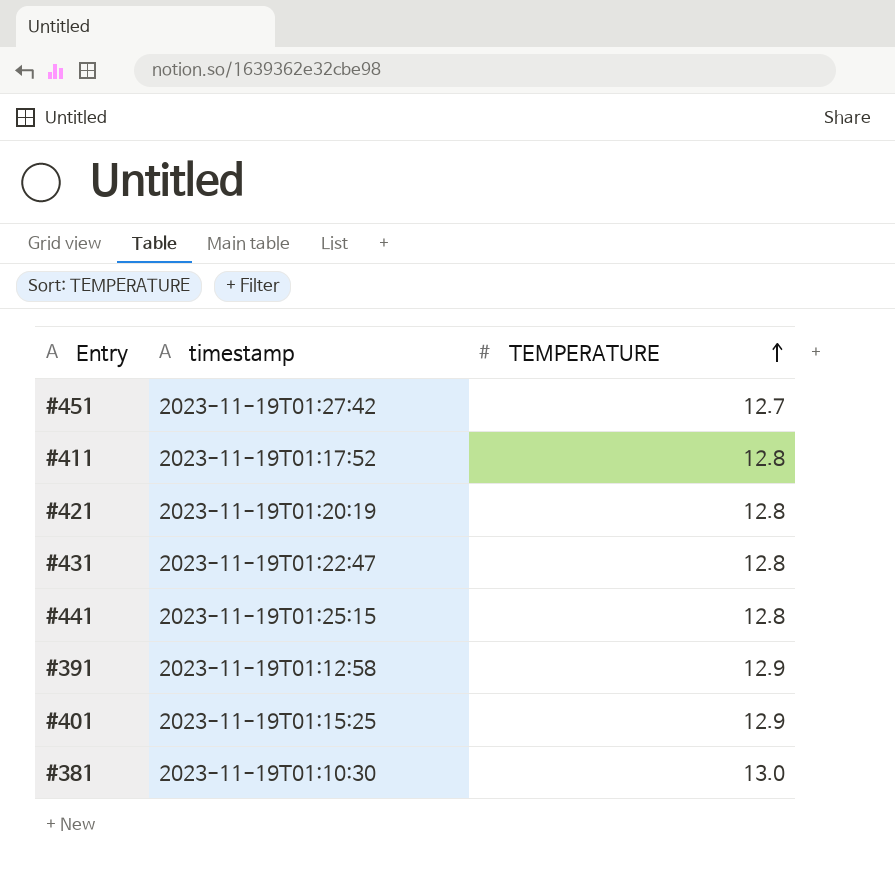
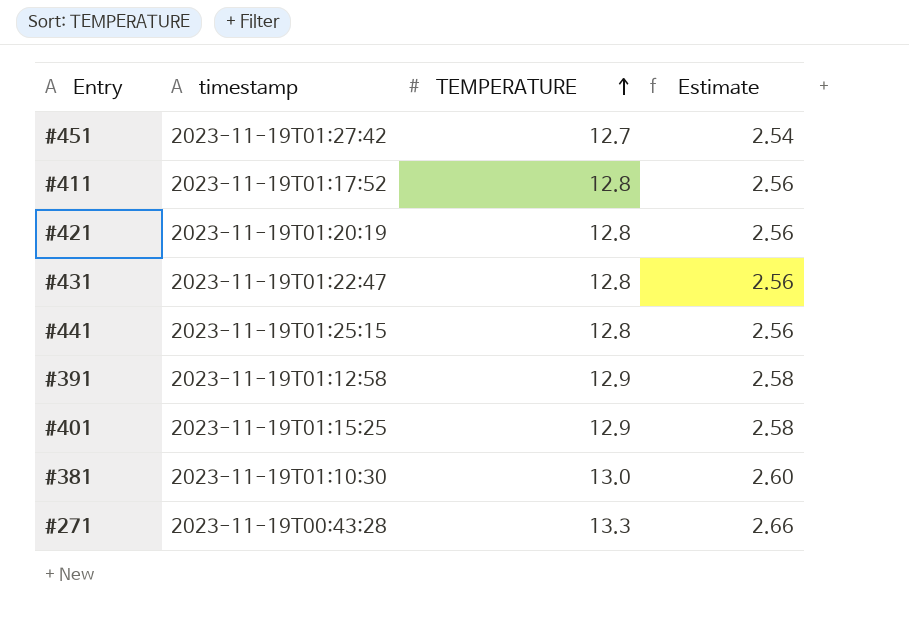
column Estimate | formula: none -> [TEMPERATURE] * 0.2
row #271: none -> 2023-11-19T00:43:28 | 13.3 | 2.66

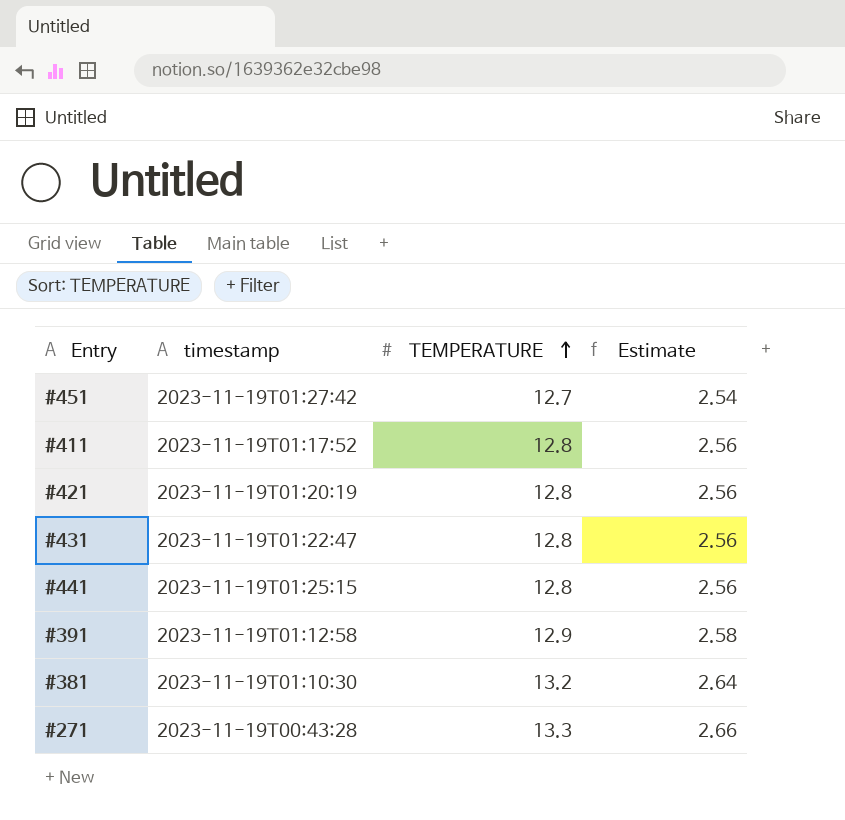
row #401: 2023-11-19T01:15:25 | 12.9 | 2.58 -> none
#381 | TEMPERATURE: 13.0 -> 13.2
#381 | Estimate: 2.60 -> 2.64

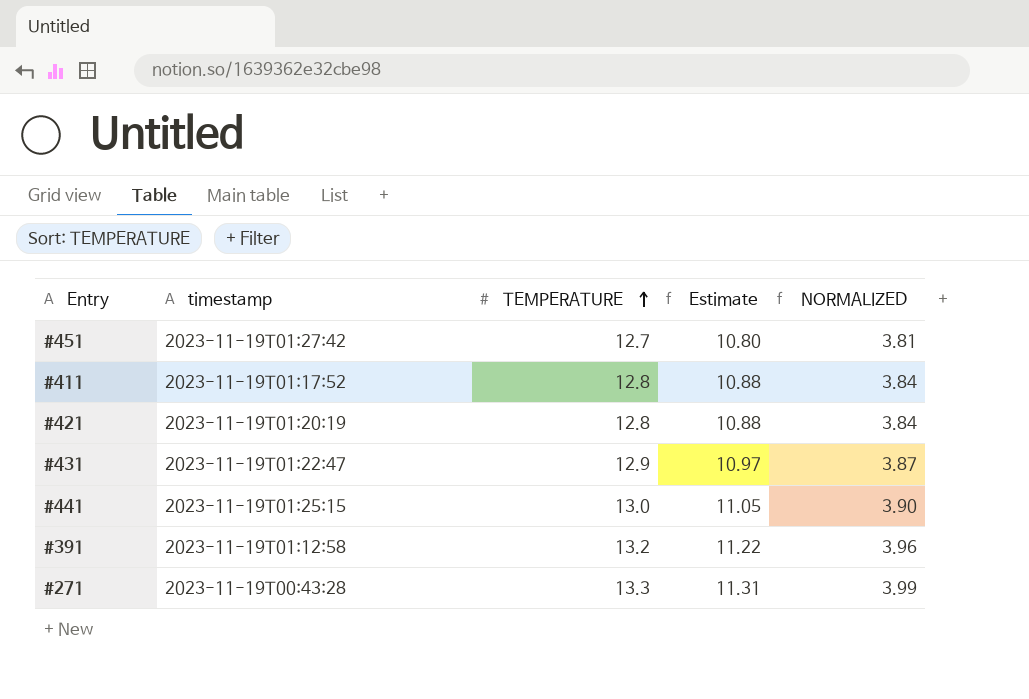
column Estimate | formula: [TEMPERATURE] * 0.2 -> [TEMPERATURE] * 0.85
column NORMALIZED | formula: none -> [TEMPERATURE] * 0.3
row #381: 2023-11-19T01:10:30 | 13.2 | 2.64 -> none
#431 | TEMPERATURE: 12.8 -> 12.9
#441 | TEMPERATURE: 12.8 -> 13.0
#391 | TEMPERATURE: 12.9 -> 13.2

